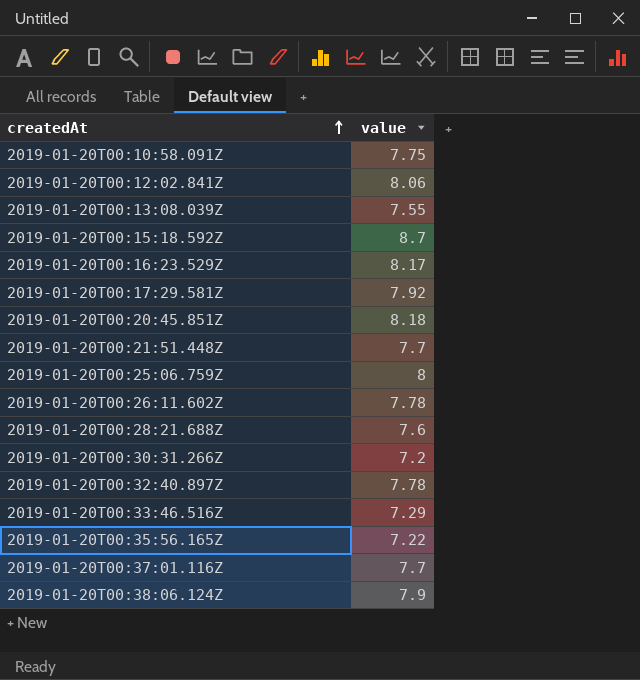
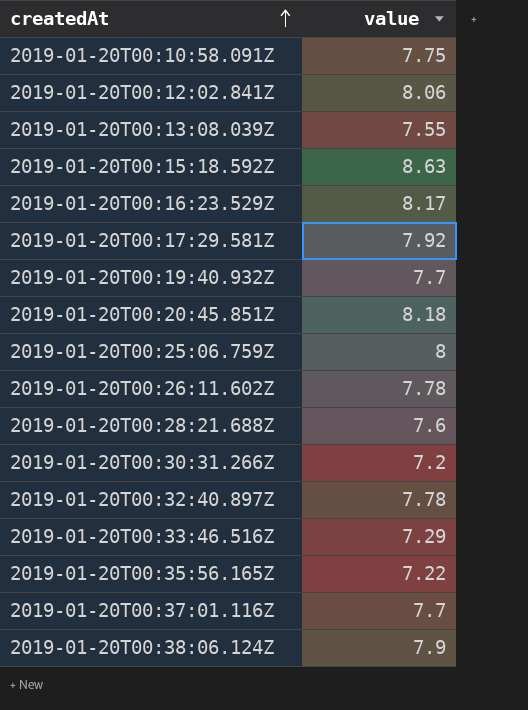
row 2019-01-20T00:21:51.448Z: 7.7 -> none
2019-01-20T00:15:18.592Z | value: 8.7 -> 8.63
row 2019-01-20T00:19:40.932Z: none -> 7.7

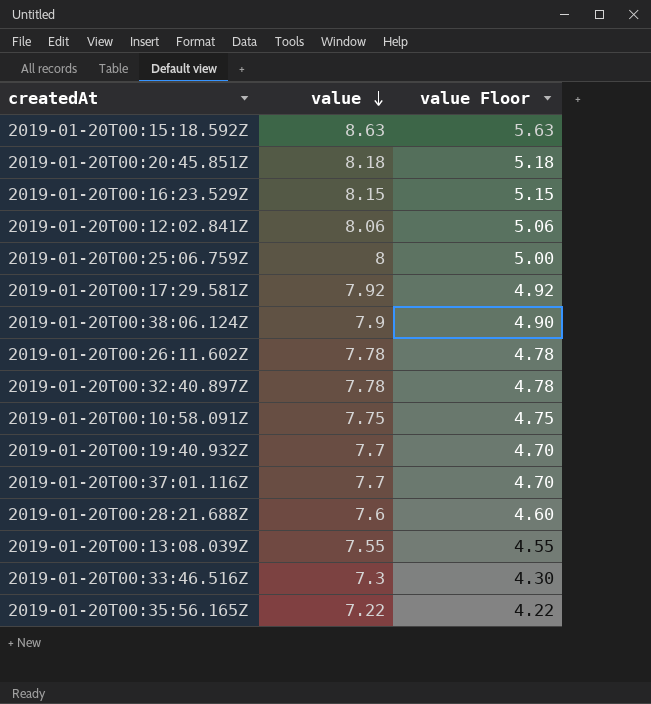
row order: createdAt ascending -> value descending
column value Floor | formula: none -> [value] - 3
row 2019-01-20T00:30:31.266Z: 7.2 -> none
2019-01-20T00:16:23.529Z | value: 8.17 -> 8.15
2019-01-20T00:33:46.516Z | value: 7.29 -> 7.3

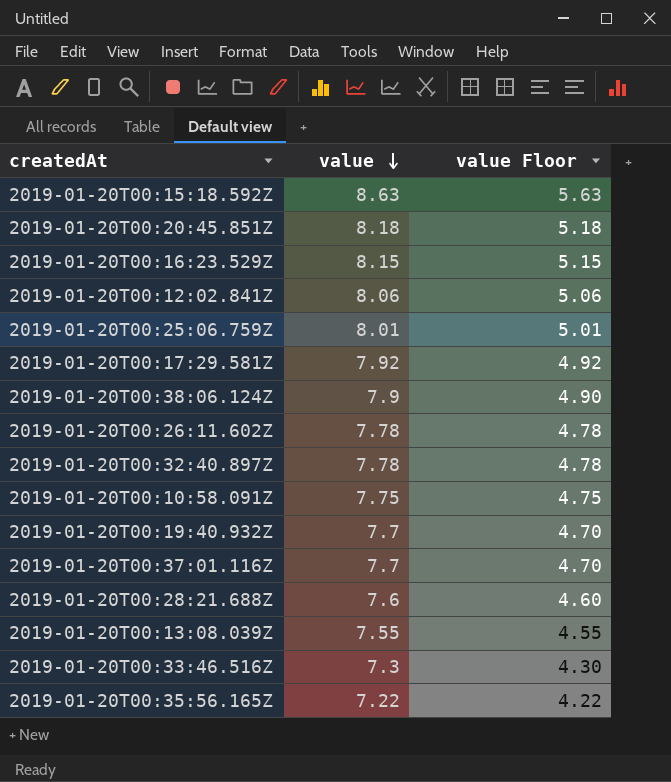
2019-01-20T00:25:06.759Z | value: 8 -> 8.01
2019-01-20T00:25:06.759Z | value Floor: 5.00 -> 5.01

